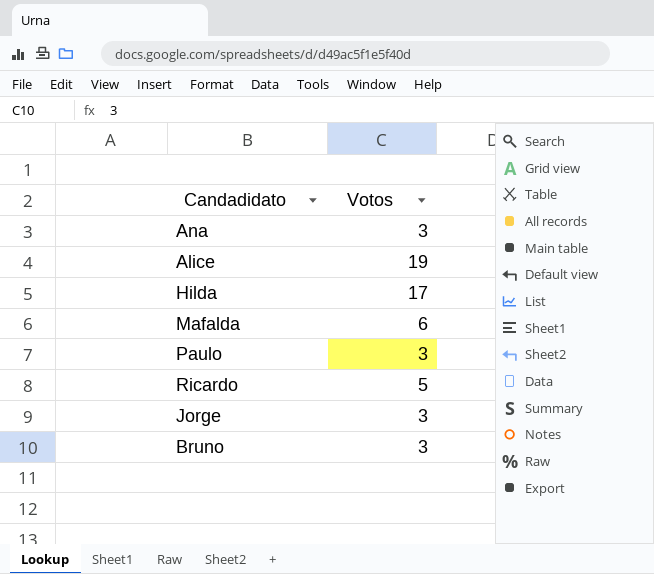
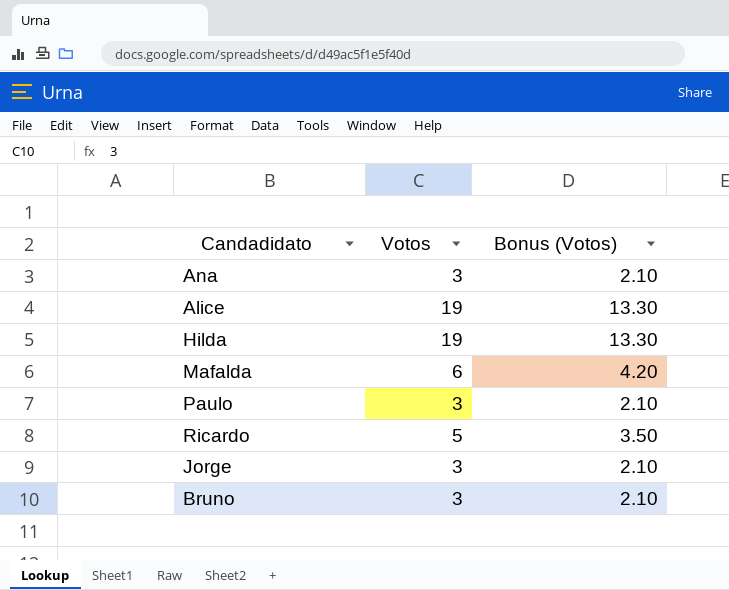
column Bonus (Votos) | formula: none -> [Votos] * 0.7
Hilda | Votos: 17 -> 19

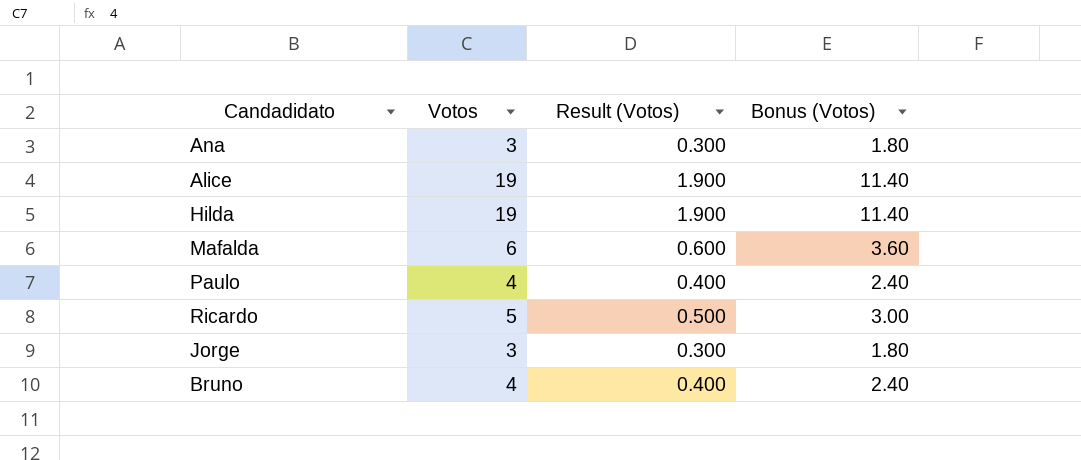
column Result (Votos) | formula: none -> [Votos] * 0.1
column Bonus (Votos) | formula: [Votos] * 0.7 -> [Votos] * 0.6
Paulo | Votos: 3 -> 4
Bruno | Votos: 3 -> 4

